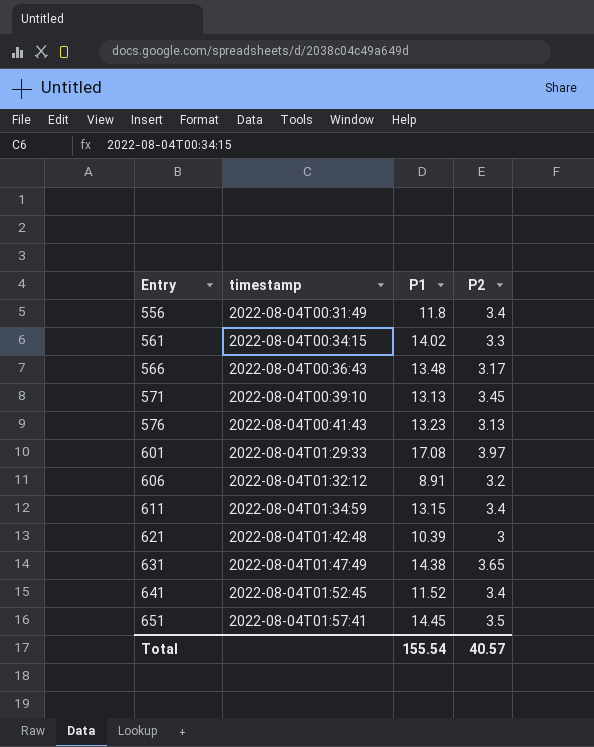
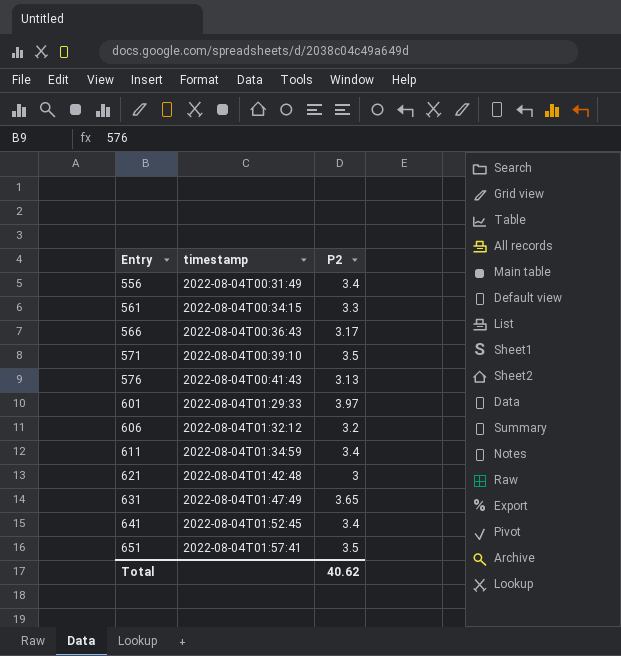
column P1 | position: 3 -> none
571 | P2: 3.45 -> 3.5
Total | P2: 40.57 -> 40.62

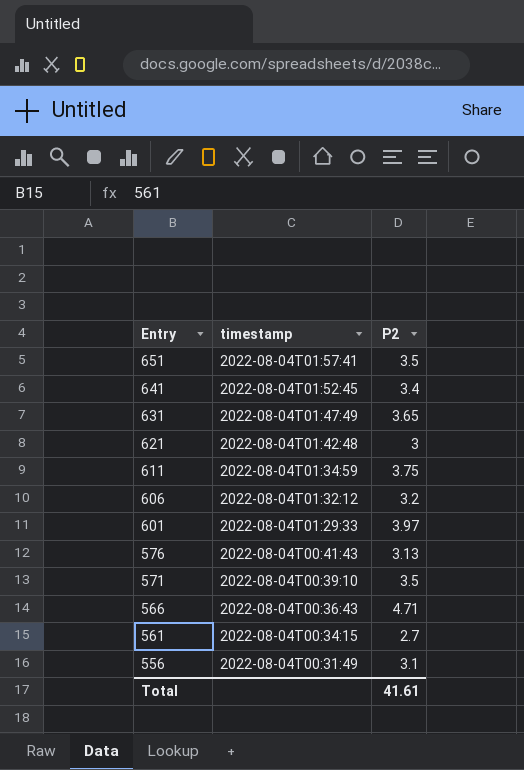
row order: Entry ascending -> Entry descending
611 | P2: 3.4 -> 3.75
566 | P2: 3.17 -> 4.71
561 | P2: 3.3 -> 2.7
556 | P2: 3.4 -> 3.1
Total | P2: 40.62 -> 41.61

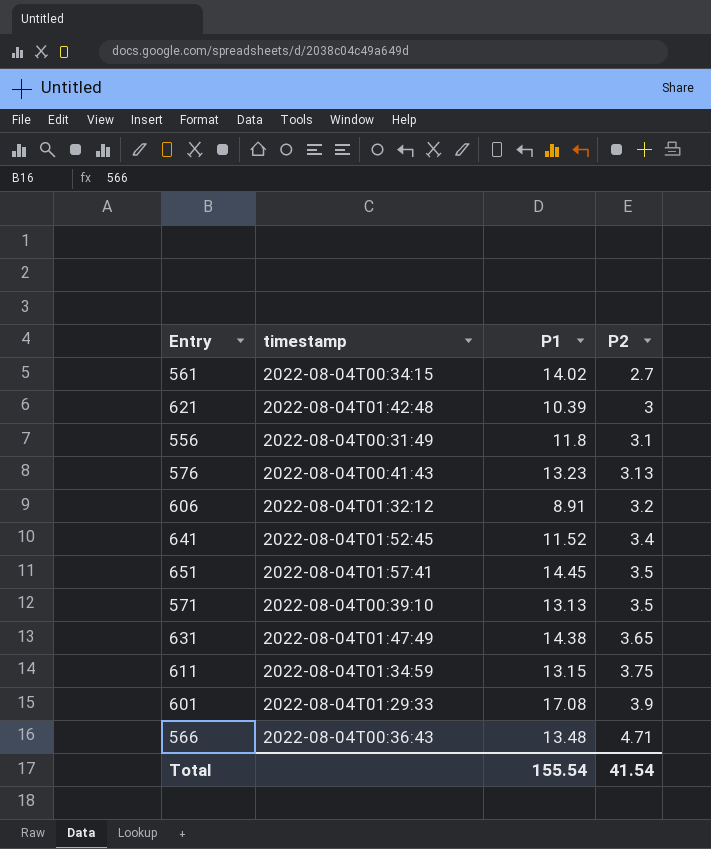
row order: Entry descending -> P2 ascending
column P1 | position: none -> 3
601 | P2: 3.97 -> 3.9
Total | P2: 41.61 -> 41.54

